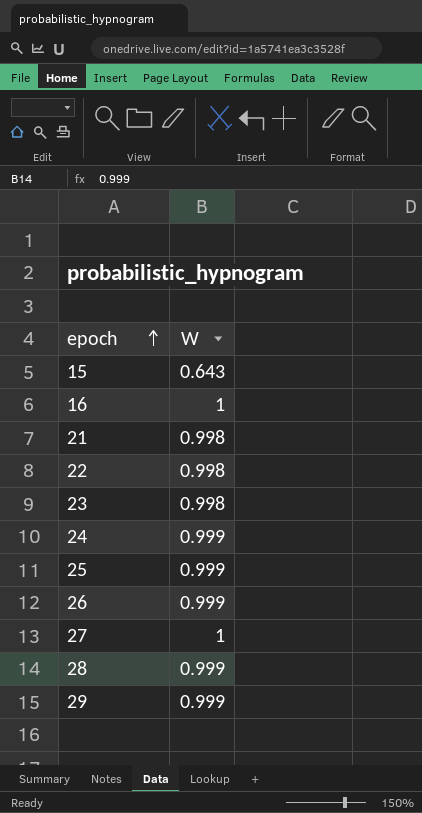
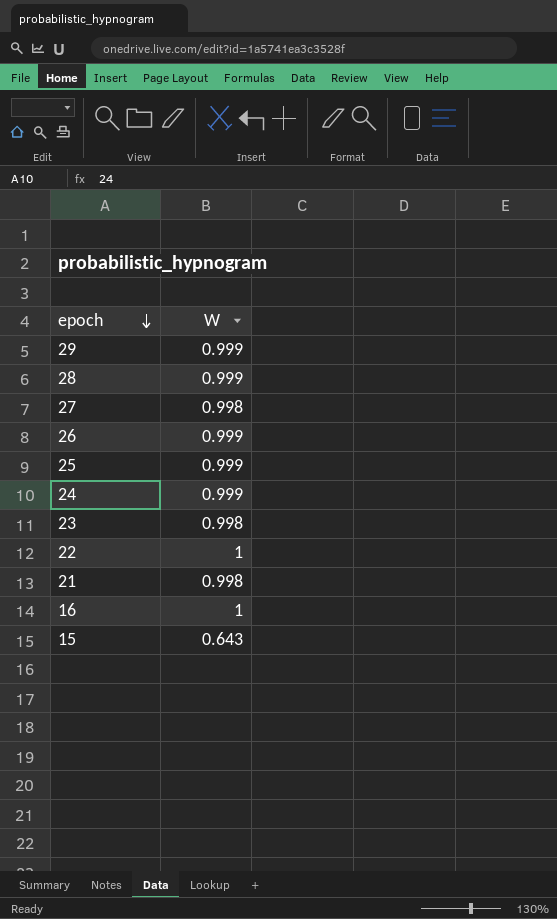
row order: epoch ascending -> epoch descending
27 | W: 1 -> 0.998
22 | W: 0.998 -> 1

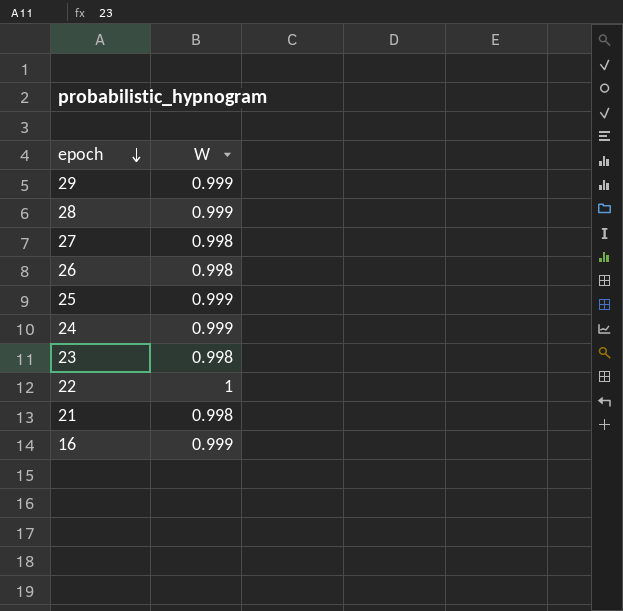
row 15: 0.643 -> none
26 | W: 0.999 -> 0.998
16 | W: 1 -> 0.999

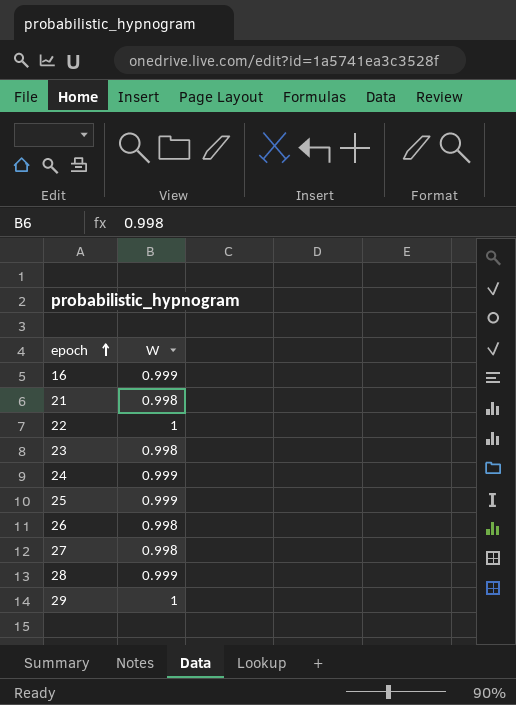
row order: epoch descending -> epoch ascending
29 | W: 0.999 -> 1

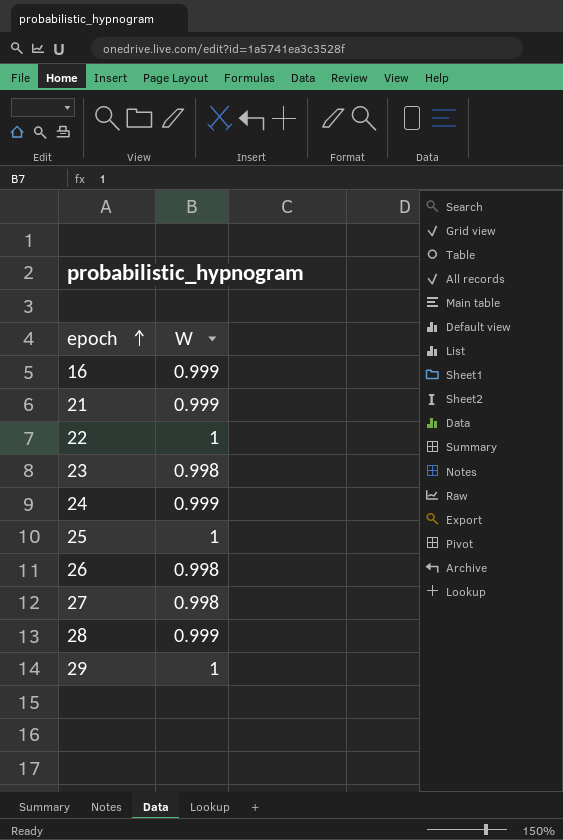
21 | W: 0.998 -> 0.999
25 | W: 0.999 -> 1

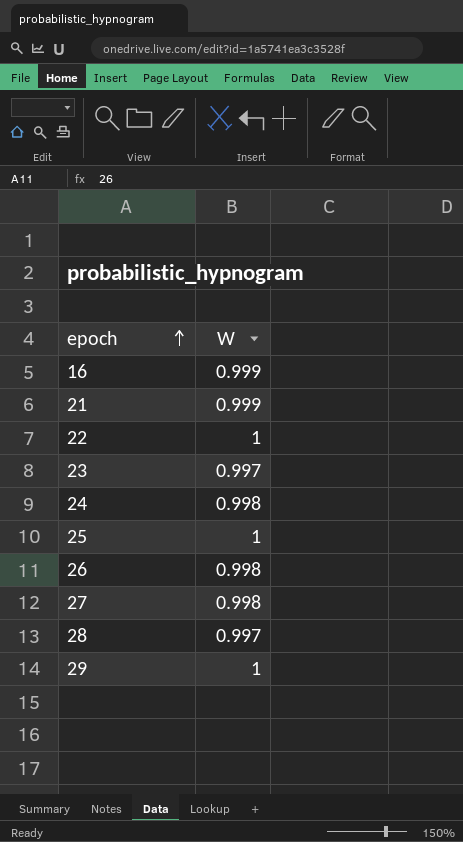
23 | W: 0.998 -> 0.997
24 | W: 0.999 -> 0.998
28 | W: 0.999 -> 0.997

